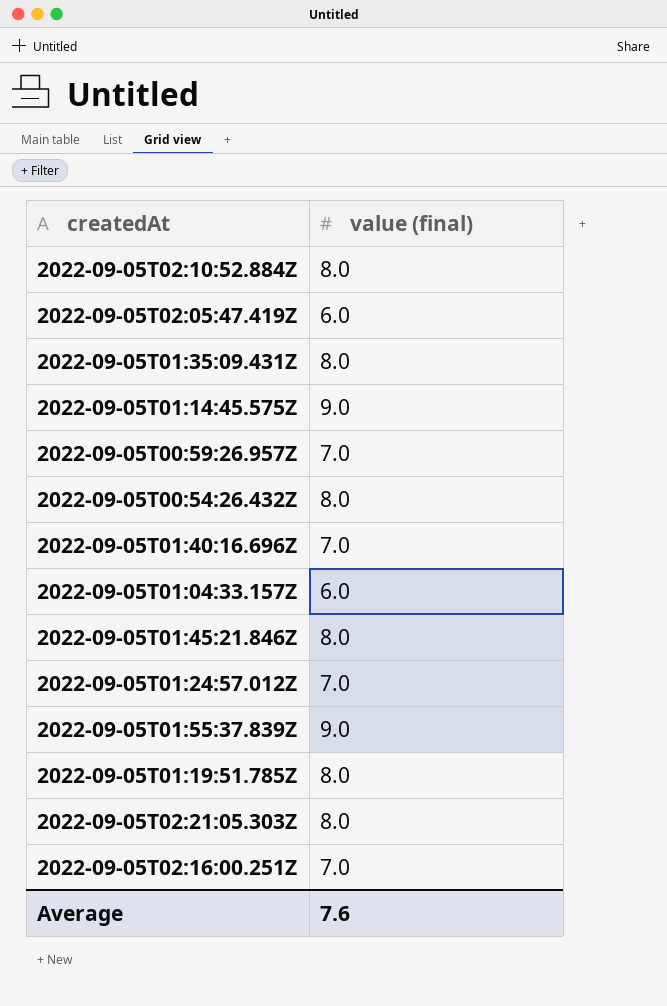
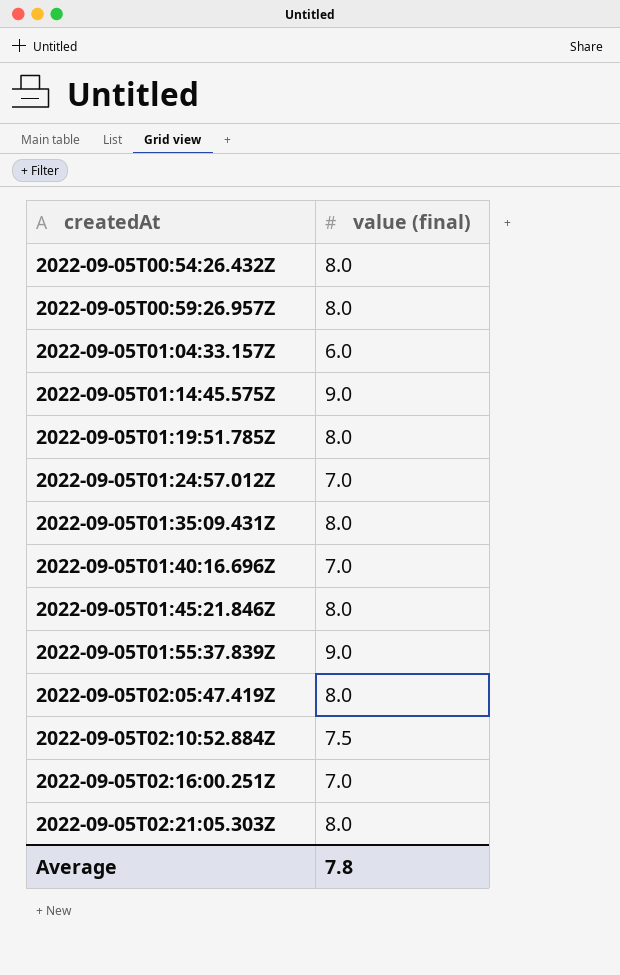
row order: none -> createdAt ascending
2022-09-05T00:59:26.957Z | value (final): 7.0 -> 8.0
2022-09-05T02:05:47.419Z | value (final): 6.0 -> 8.0
2022-09-05T02:10:52.884Z | value (final): 8.0 -> 7.5
Average | value (final): 7.6 -> 7.8

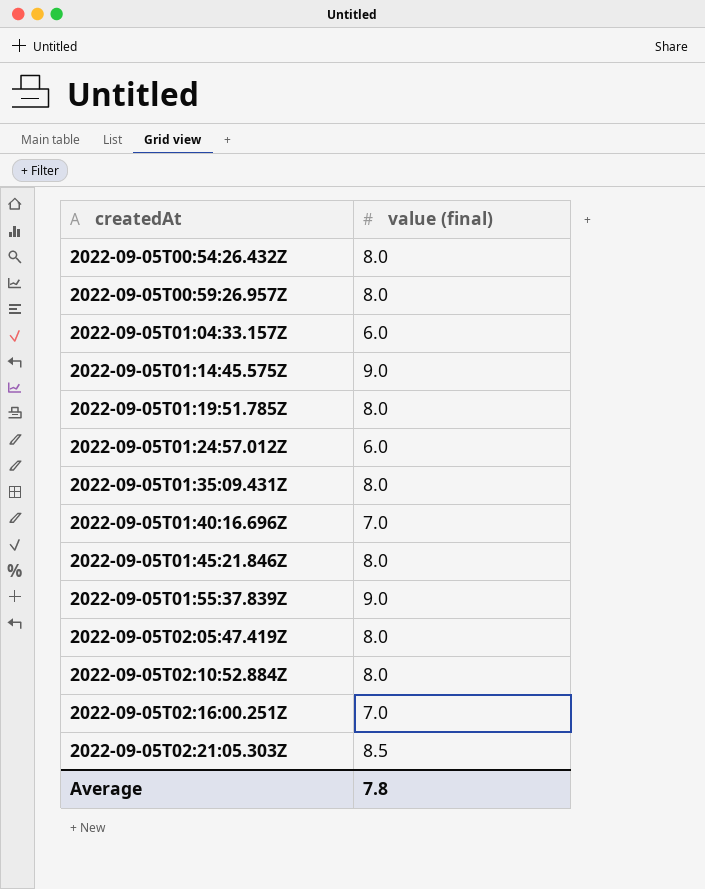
2022-09-05T01:24:57.012Z | value (final): 7.0 -> 6.0
2022-09-05T02:10:52.884Z | value (final): 7.5 -> 8.0
2022-09-05T02:21:05.303Z | value (final): 8.0 -> 8.5

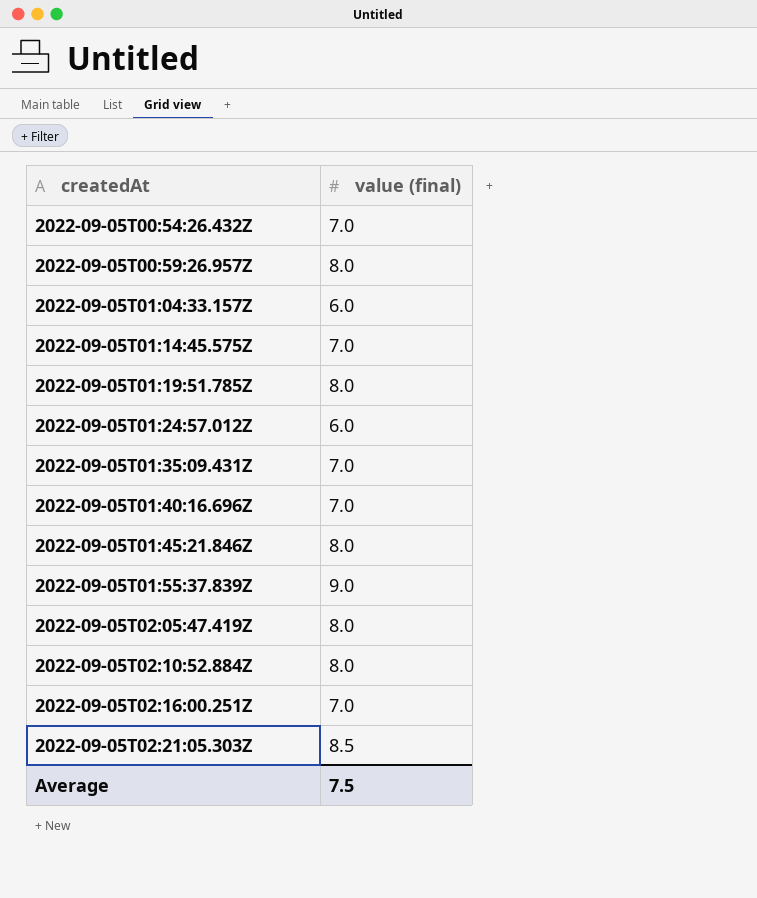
2022-09-05T00:54:26.432Z | value (final): 8.0 -> 7.0
2022-09-05T01:14:45.575Z | value (final): 9.0 -> 7.0
2022-09-05T01:35:09.431Z | value (final): 8.0 -> 7.0
Average | value (final): 7.8 -> 7.5

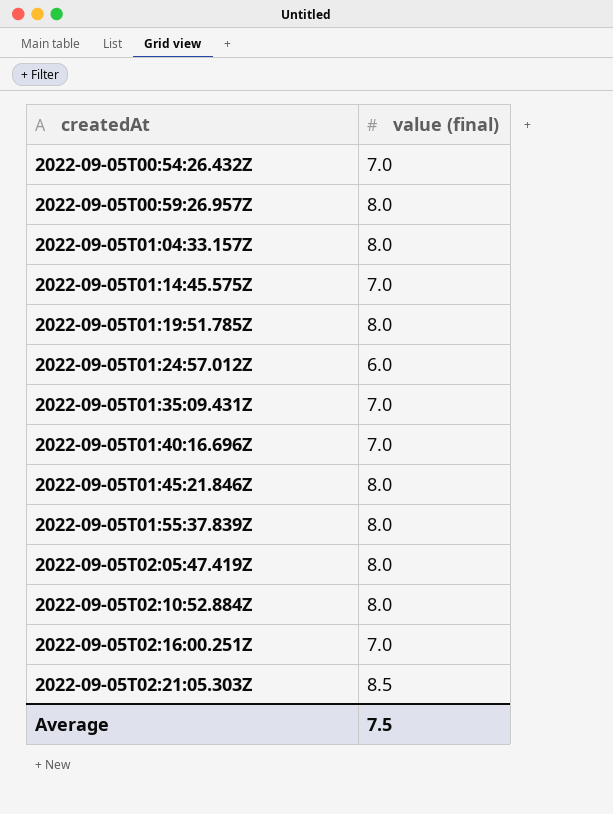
2022-09-05T01:04:33.157Z | value (final): 6.0 -> 8.0
2022-09-05T01:55:37.839Z | value (final): 9.0 -> 8.0

